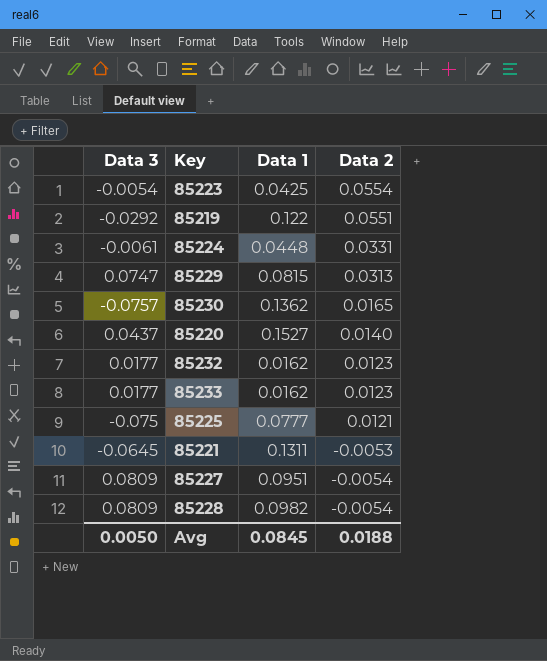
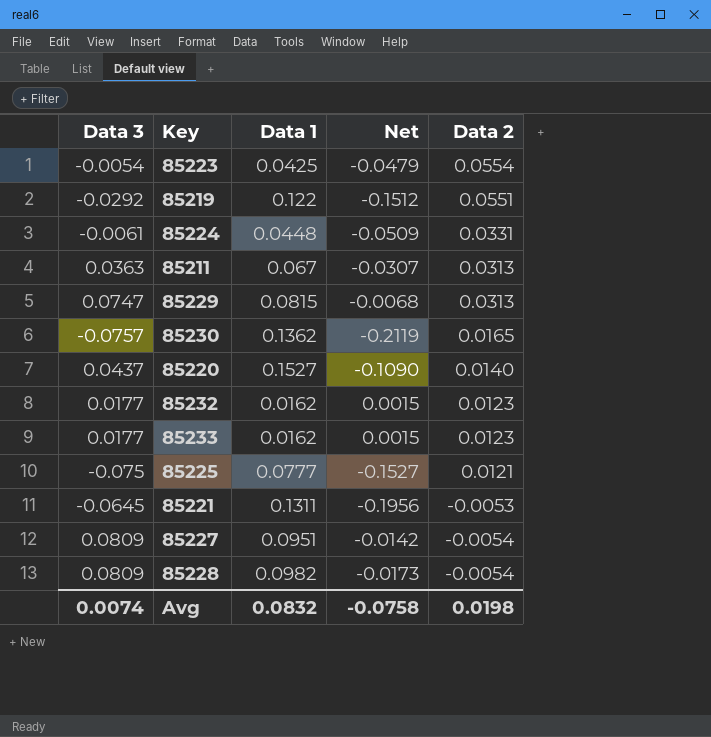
column Net | formula: none -> [Data 3] - [Data 1]
row 85211: none -> 0.0363 | 0.067 | -0.0307 | 0.0313
Avg | Data 3: 0.0050 -> 0.0074
Avg | Data 1: 0.0845 -> 0.0832
Avg | Data 2: 0.0188 -> 0.0198

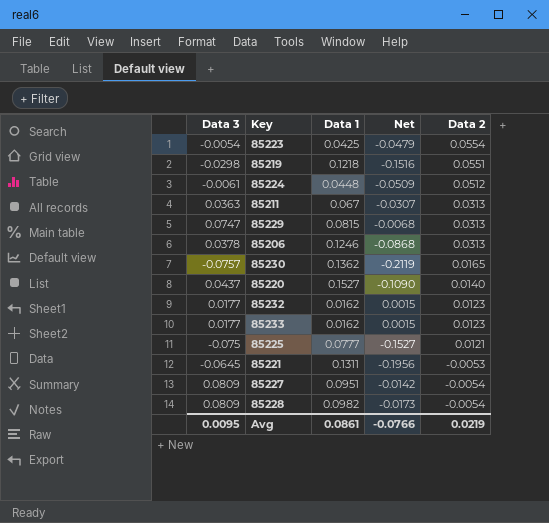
85219 | Data 3: -0.0292 -> -0.0298
85219 | Data 1: 0.122 -> 0.1218
85219 | Net: -0.1512 -> -0.1516
85224 | Data 2: 0.0331 -> 0.0512
row 85206: none -> 0.0378 | 0.1246 | -0.0868 | 0.0313
Avg | Data 3: 0.0074 -> 0.0095
Avg | Data 1: 0.0832 -> 0.0861
Avg | Net: -0.0758 -> -0.0766
Avg | Data 2: 0.0198 -> 0.0219

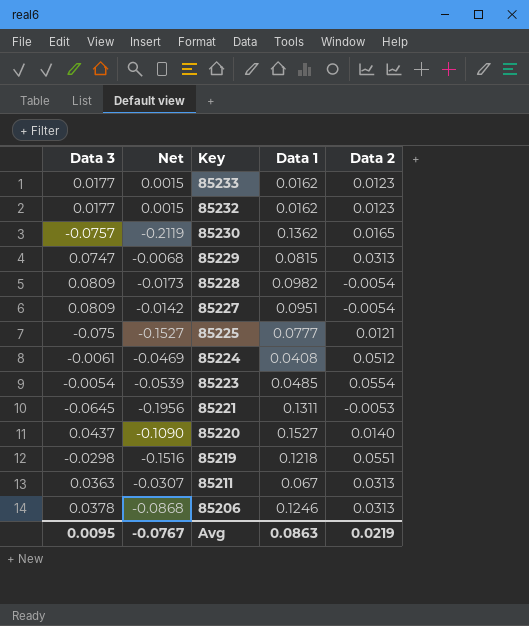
row order: Data 2 descending -> Key descending
column Net | position: 4 -> 2
85224 | Net: -0.0509 -> -0.0469
85224 | Data 1: 0.0448 -> 0.0408
85223 | Net: -0.0479 -> -0.0539
85223 | Data 1: 0.0425 -> 0.0485
Avg | Net: -0.0766 -> -0.0767
Avg | Data 1: 0.0861 -> 0.0863

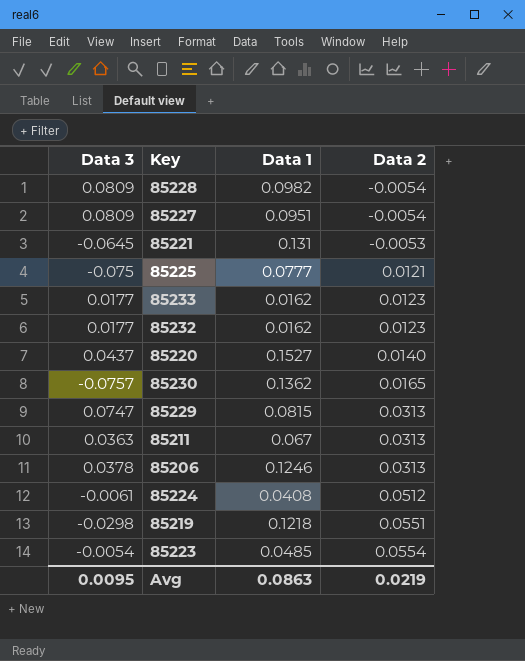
row order: Key descending -> Data 2 ascending
column Net | formula: [Data 3] - [Data 1] -> none
85221 | Data 1: 0.1311 -> 0.131

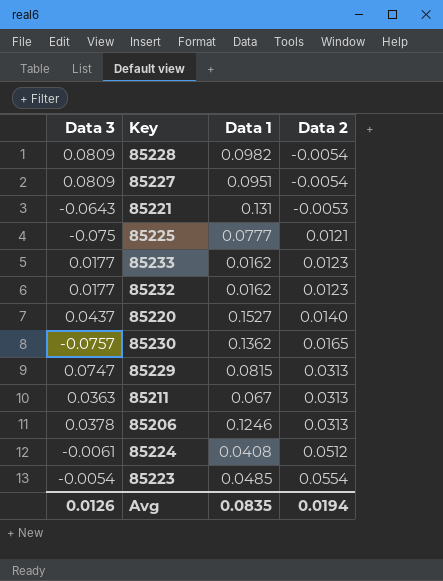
row 85219: -0.0298 | 0.1218 | 0.0551 -> none
85221 | Data 3: -0.0645 -> -0.0643
Avg | Data 3: 0.0095 -> 0.0126
Avg | Data 1: 0.0863 -> 0.0835
Avg | Data 2: 0.0219 -> 0.0194

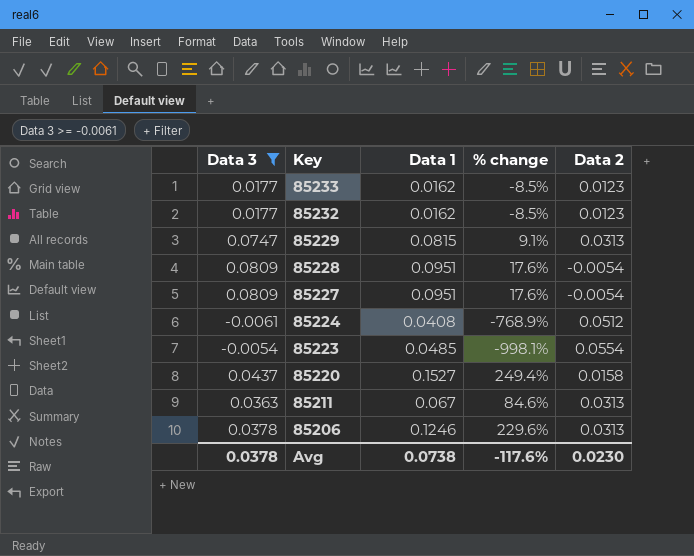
filter: none -> Data 3 >= -0.0061
row order: Data 2 ascending -> Key descending
column % change | formula: none -> ([Data 1] - [Data 3]) / [Data 3]
85228 | Data 1: 0.0982 -> 0.0951
85220 | Data 2: 0.0140 -> 0.0158
Avg | Data 3: 0.0126 -> 0.0378
Avg | Data 1: 0.0835 -> 0.0738
Avg | Data 2: 0.0194 -> 0.0230

